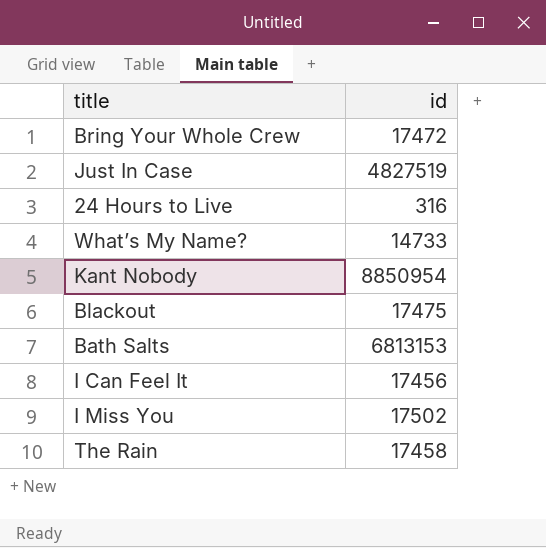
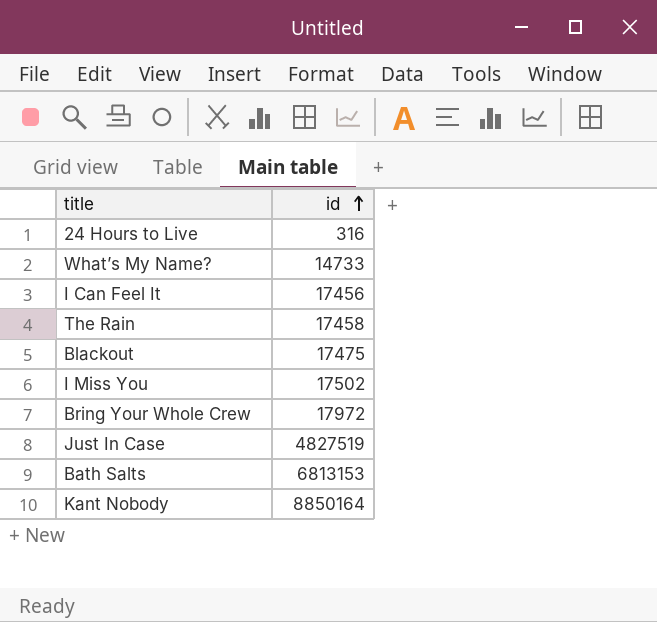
row order: none -> id ascending
Bring Your Whole Crew | id: 17472 -> 17972
Kant Nobody | id: 8850954 -> 8850164

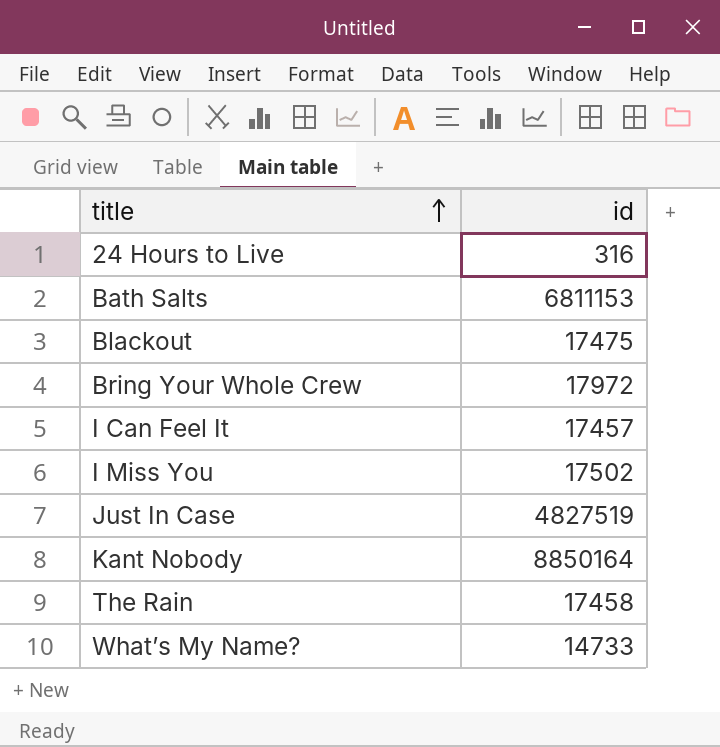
row order: id ascending -> title ascending
Bath Salts | id: 6813153 -> 6811153
I Can Feel It | id: 17456 -> 17457

